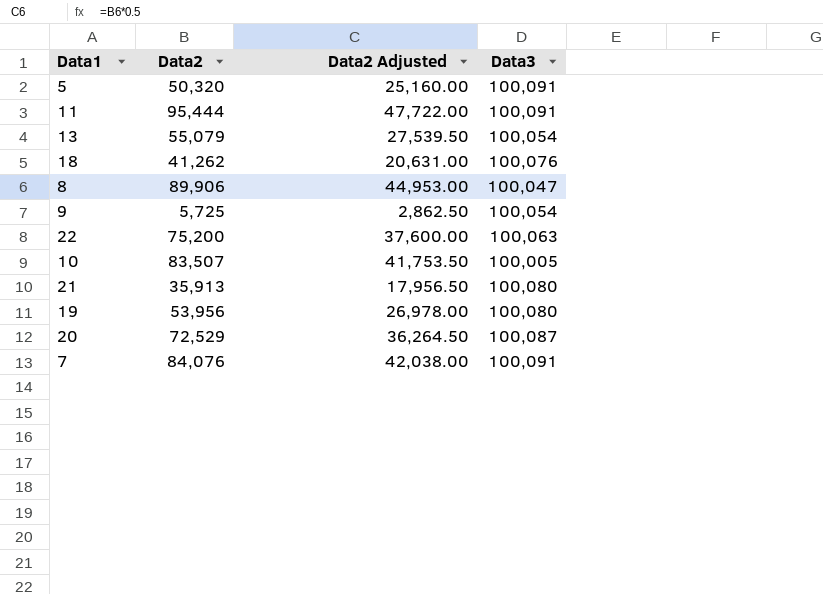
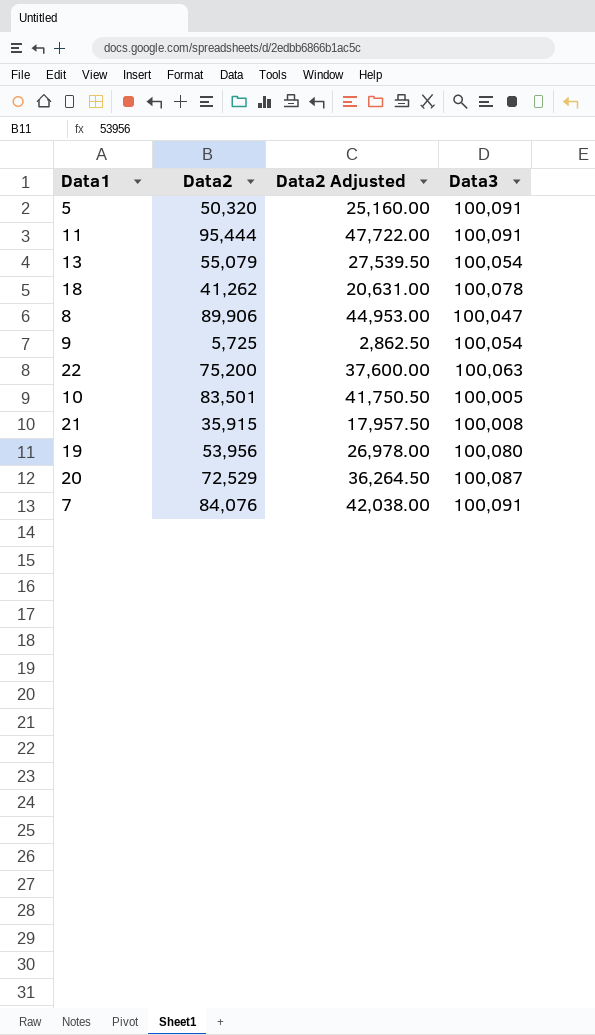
18 | Data3: 100,076 -> 100,078
10 | Data2: 83,507 -> 83,501
10 | Data2 Adjusted: 41,753.50 -> 41,750.50
21 | Data2: 35,913 -> 35,915
21 | Data2 Adjusted: 17,956.50 -> 17,957.50
21 | Data3: 100,080 -> 100,008

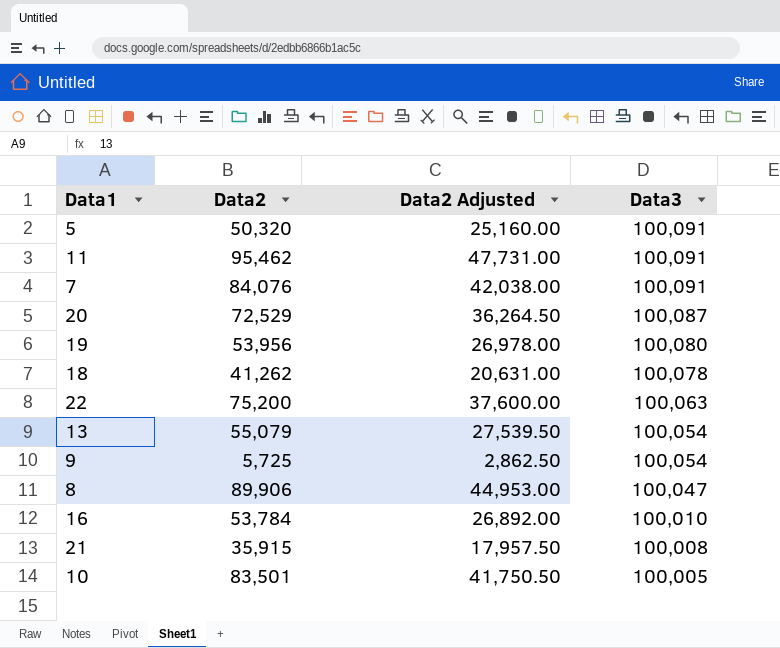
row order: none -> Data3 descending
11 | Data2: 95,444 -> 95,462
11 | Data2 Adjusted: 47,722.00 -> 47,731.00
row 16: none -> 53,784 | 26,892.00 | 100,010

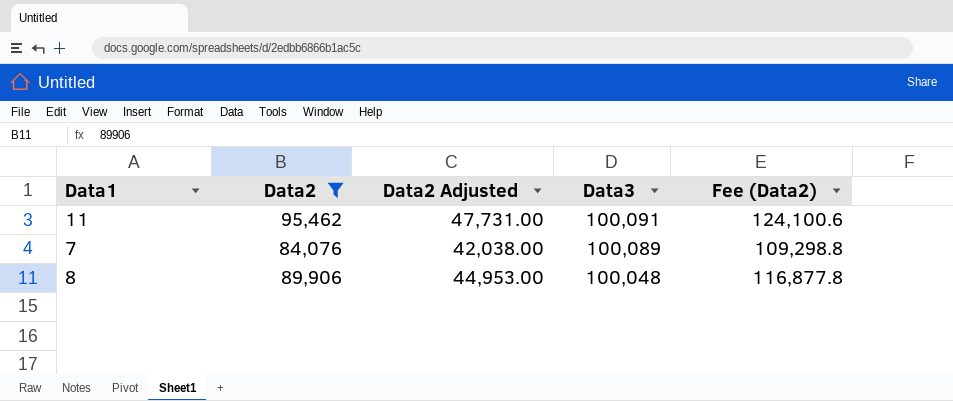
filter: none -> Data2 >= 84,076
column Fee (Data2) | formula: none -> [Data2] * 1.3
7 | Data3: 100,091 -> 100,089
8 | Data3: 100,047 -> 100,048

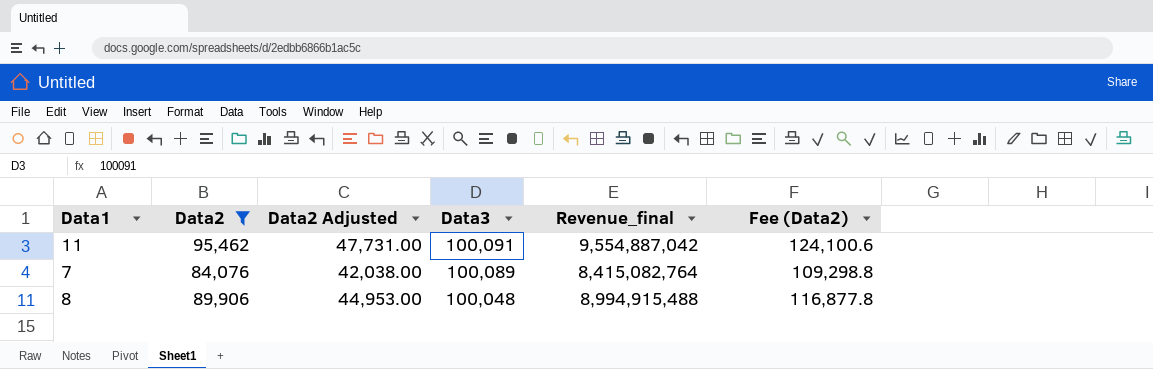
column Revenue_final | formula: none -> [Data2] * [Data3]

